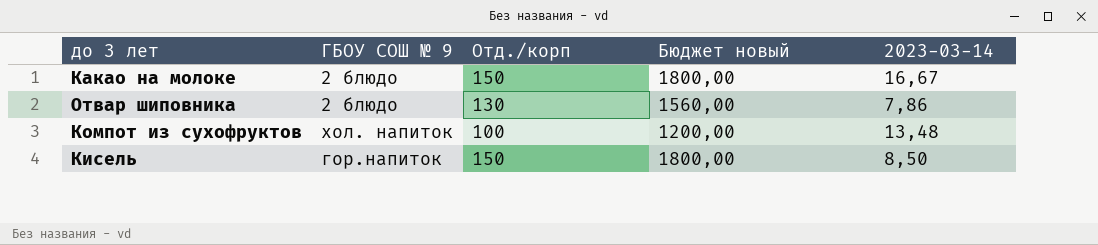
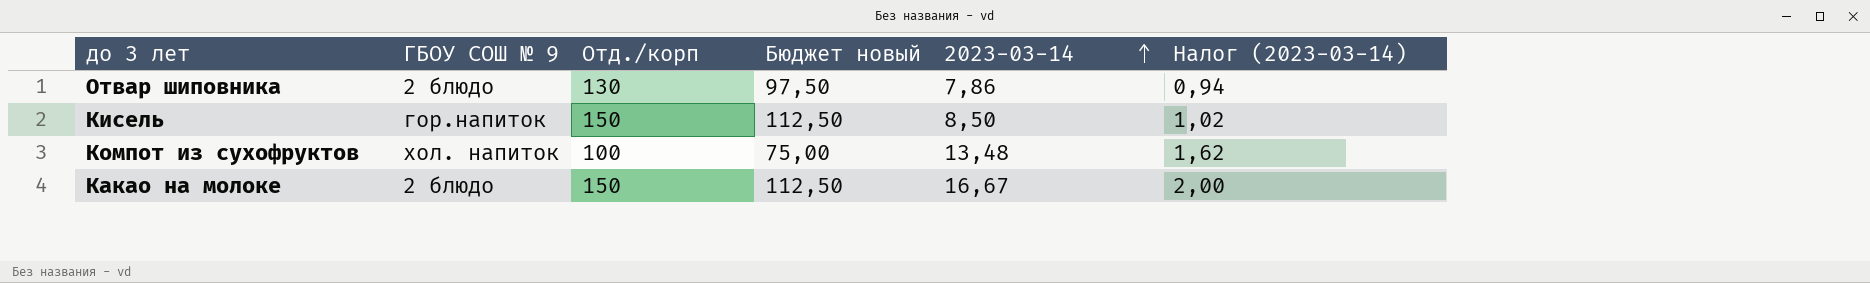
row order: none -> 2023-03-14 ascending
column Бюджет новый | formula: [Отд./корп] * 12 -> [Отд./корп] * 0,75
column Налог (2023-03-14) | formula: none -> [2023-03-14] * 0,12

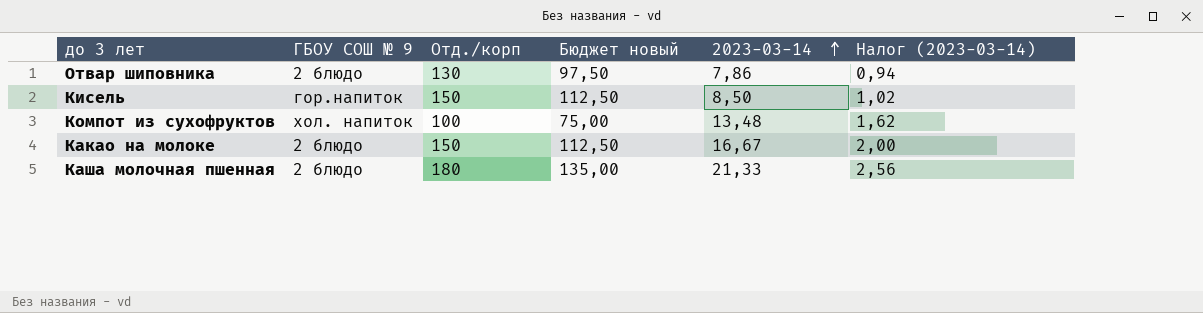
row Каша молочная пшенная: none -> 2 блюдо | 180 | 135,00 | 21,33 | 2,56

